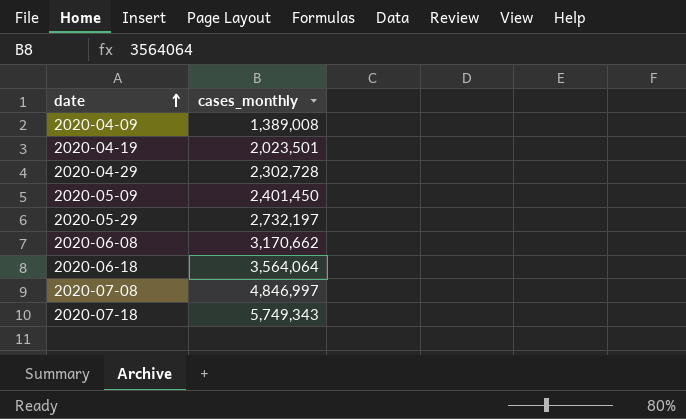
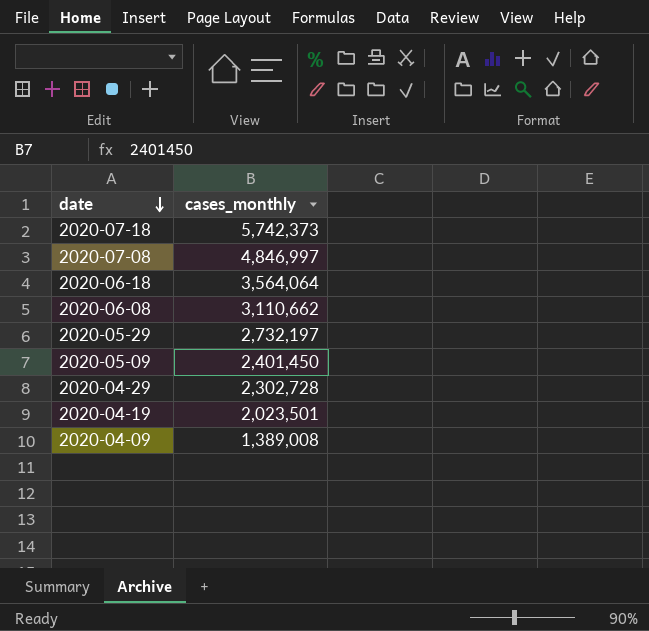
row order: date ascending -> date descending
2020-07-18 | cases_monthly: 5,749,343 -> 5,742,373
2020-06-08 | cases_monthly: 3,170,662 -> 3,110,662

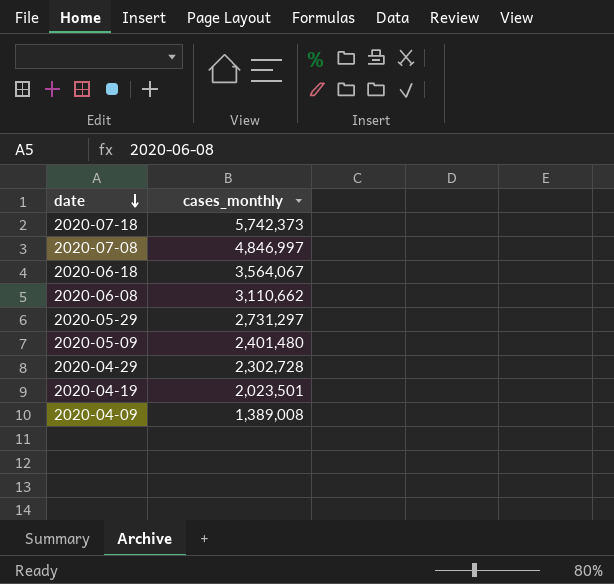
2020-06-18 | cases_monthly: 3,564,064 -> 3,564,067
2020-05-29 | cases_monthly: 2,732,197 -> 2,731,297
2020-05-09 | cases_monthly: 2,401,450 -> 2,401,480

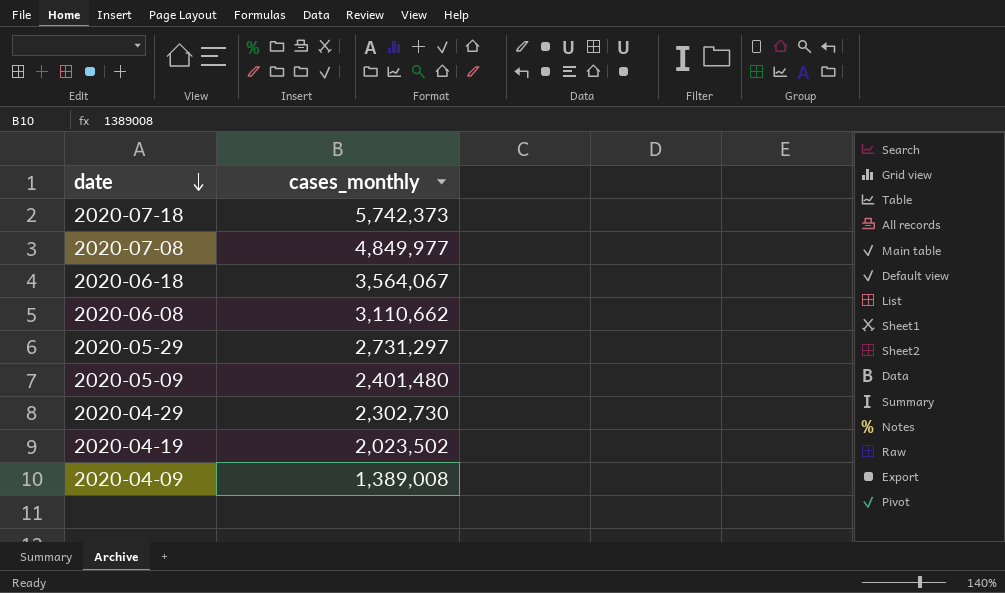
2020-07-08 | cases_monthly: 4,846,997 -> 4,849,977
2020-04-29 | cases_monthly: 2,302,728 -> 2,302,730
2020-04-19 | cases_monthly: 2,023,501 -> 2,023,502

